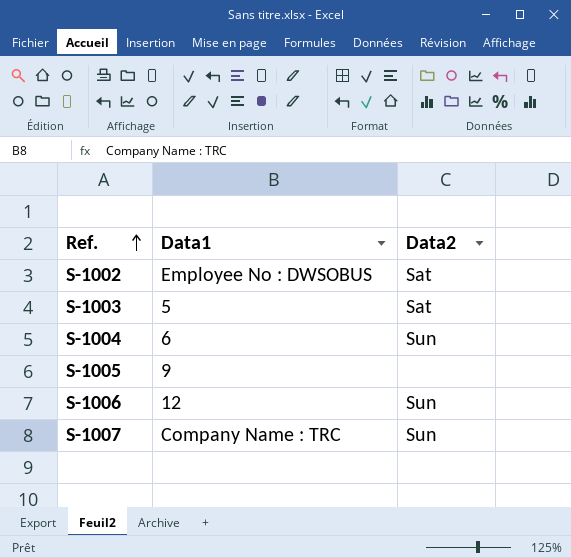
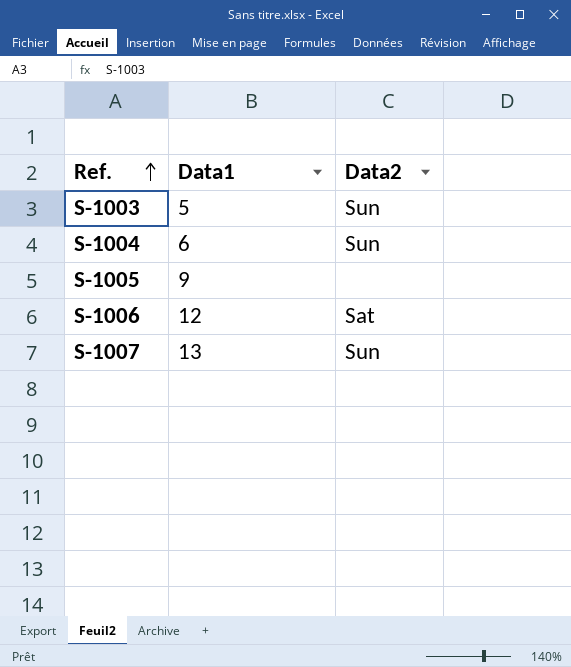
row S-1002: Employee No : DWSOBUS | Sat -> none
S-1003 | Data2: Sat -> Sun
S-1006 | Data2: Sun -> Sat
S-1007 | Data1: Company Name : TRC -> 13

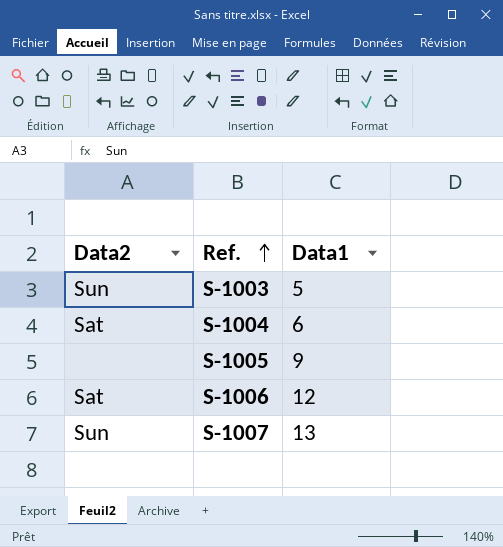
column Data2 | position: 3 -> 1
S-1004 | Data2: Sun -> Sat

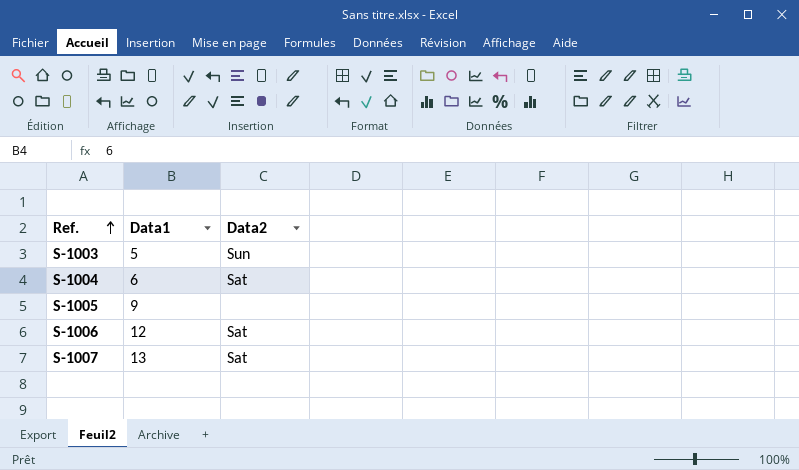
column Data2 | position: 1 -> 3
S-1007 | Data2: Sun -> Sat

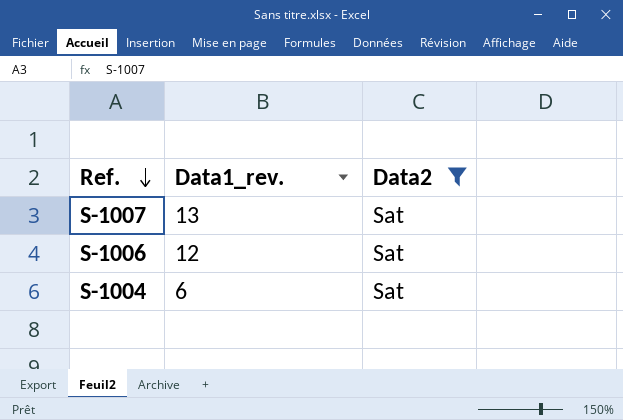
filter: none -> Data2 = Sat
row order: Ref. ascending -> Ref. descending
column name: Data1 -> Data1_rev.

